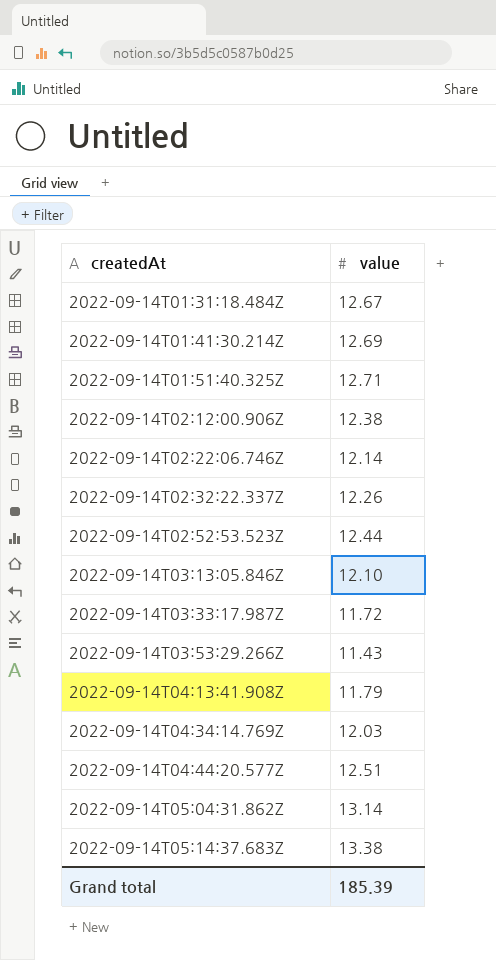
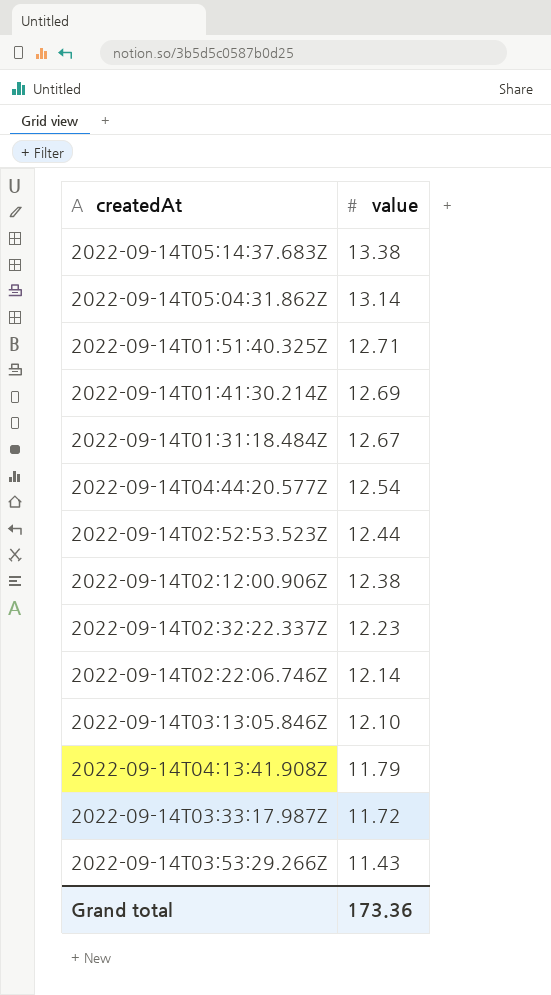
row order: createdAt ascending -> value descending
row 2022-09-14T04:34:14.769Z: 12.03 -> none
2022-09-14T04:44:20.577Z | value: 12.51 -> 12.54
2022-09-14T02:32:22.337Z | value: 12.26 -> 12.23
Grand total | value: 185.39 -> 173.36

